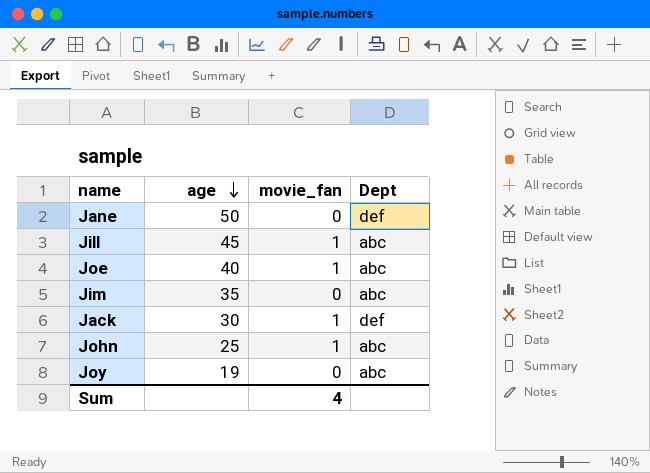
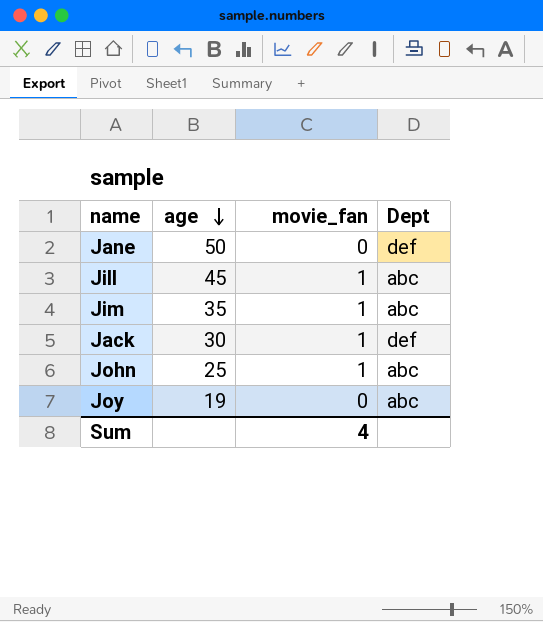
row Joe: 40 | 1 | abc -> none
Jim | movie_fan: 0 -> 1

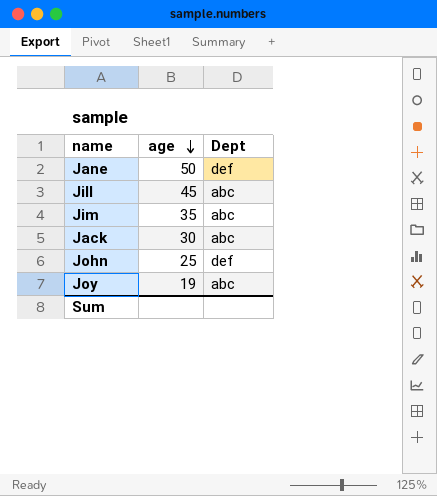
column movie_fan | position: 3 -> none
Jack | Dept: def -> abc
John | Dept: abc -> def

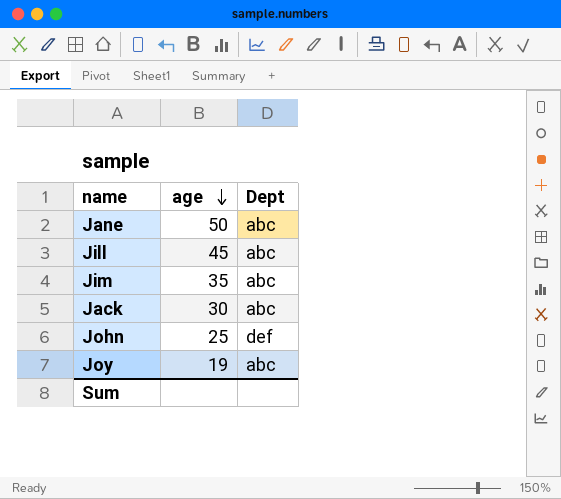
Jane | Dept: def -> abc

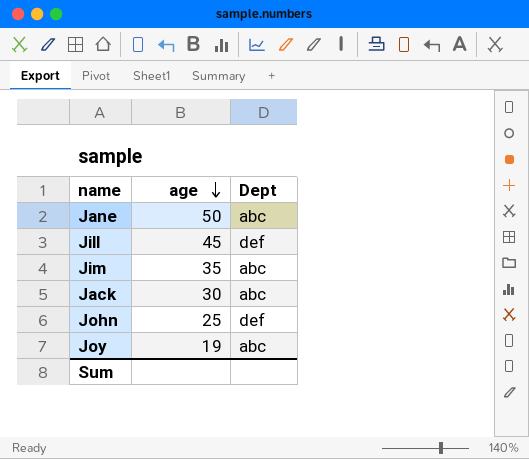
Jill | Dept: abc -> def

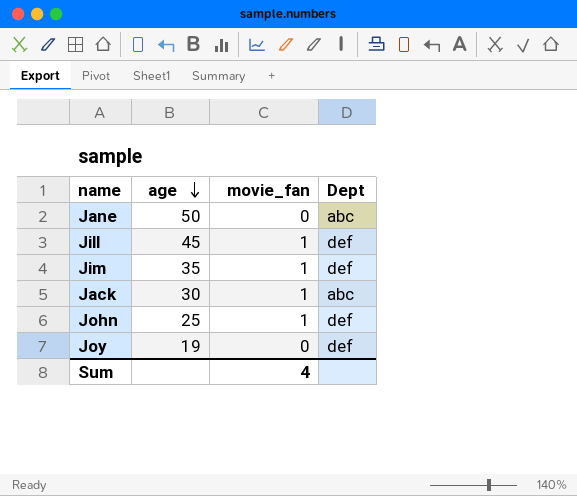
column movie_fan | position: none -> 3
Jim | Dept: abc -> def
Joy | Dept: abc -> def

